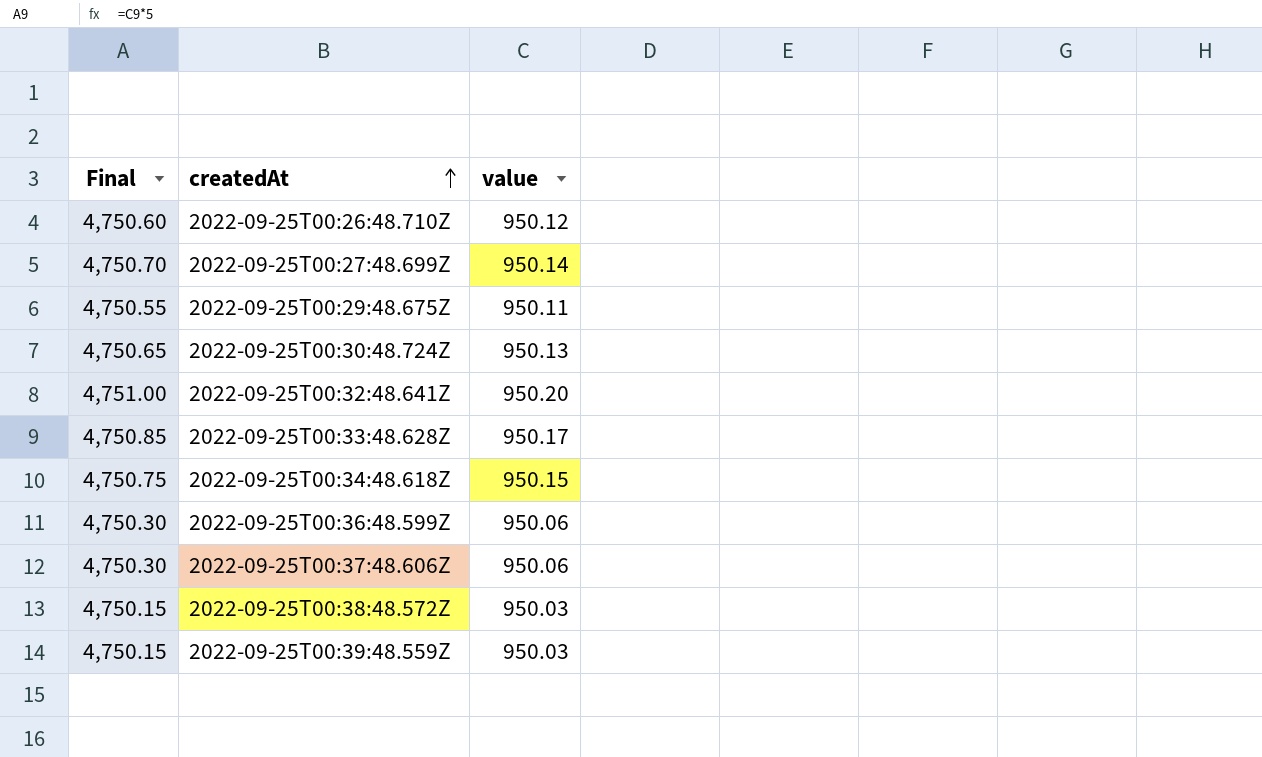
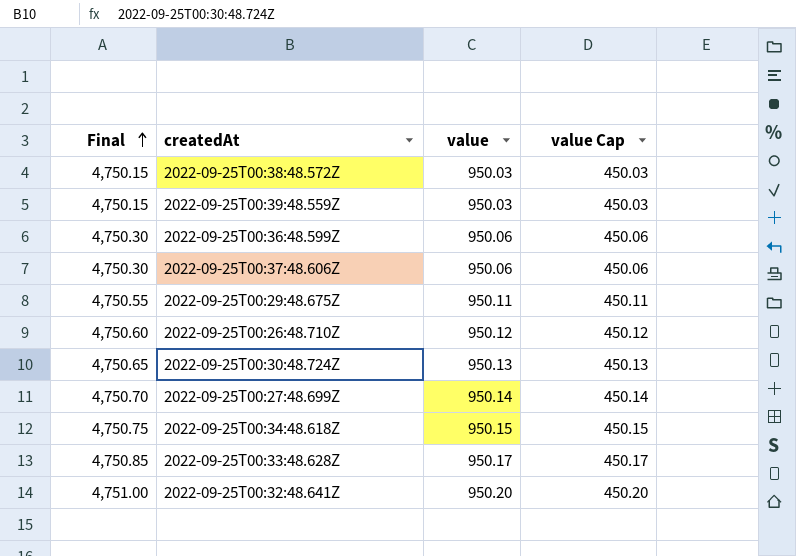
row order: createdAt ascending -> Final ascending
column value Cap | formula: none -> [value] - 500

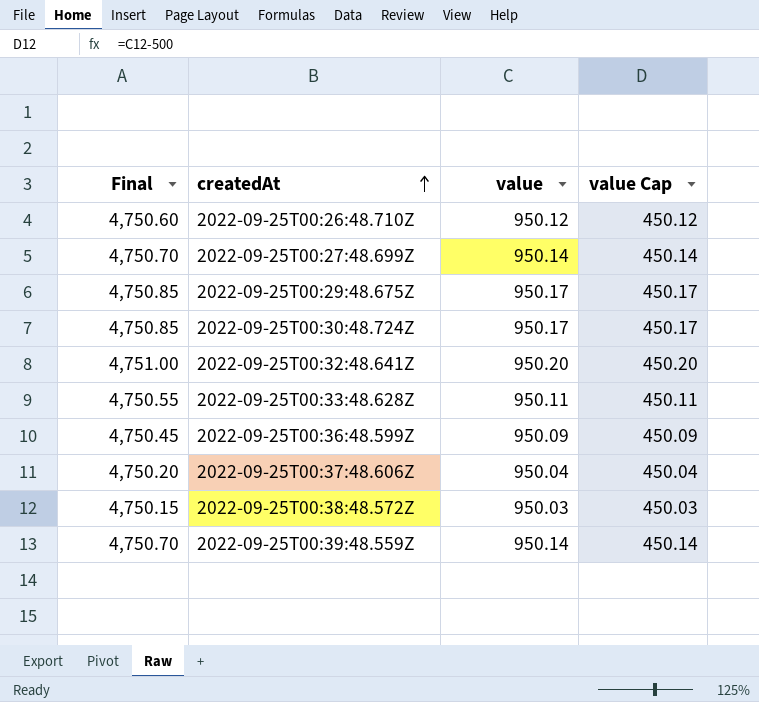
row order: Final ascending -> createdAt ascending
row 2022-09-25T00:34:48.618Z: 4,750.75 | 950.15 | 450.15 -> none
2022-09-25T00:29:48.675Z | Final: 4,750.55 -> 4,750.85
2022-09-25T00:29:48.675Z | value: 950.11 -> 950.17
2022-09-25T00:29:48.675Z | value Cap: 450.11 -> 450.17
2022-09-25T00:30:48.724Z | Final: 4,750.65 -> 4,750.85
2022-09-25T00:30:48.724Z | value: 950.13 -> 950.17
2022-09-25T00:30:48.724Z | value Cap: 450.13 -> 450.17
2022-09-25T00:33:48.628Z | Final: 4,750.85 -> 4,750.55
2022-09-25T00:33:48.628Z | value: 950.17 -> 950.11
2022-09-25T00:33:48.628Z | value Cap: 450.17 -> 450.11
2022-09-25T00:36:48.599Z | Final: 4,750.30 -> 4,750.45
2022-09-25T00:36:48.599Z | value: 950.06 -> 950.09
2022-09-25T00:36:48.599Z | value Cap: 450.06 -> 450.09
2022-09-25T00:37:48.606Z | Final: 4,750.30 -> 4,750.20
2022-09-25T00:37:48.606Z | value: 950.06 -> 950.04
2022-09-25T00:37:48.606Z | value Cap: 450.06 -> 450.04
2022-09-25T00:39:48.559Z | Final: 4,750.15 -> 4,750.70
2022-09-25T00:39:48.559Z | value: 950.03 -> 950.14
2022-09-25T00:39:48.559Z | value Cap: 450.03 -> 450.14

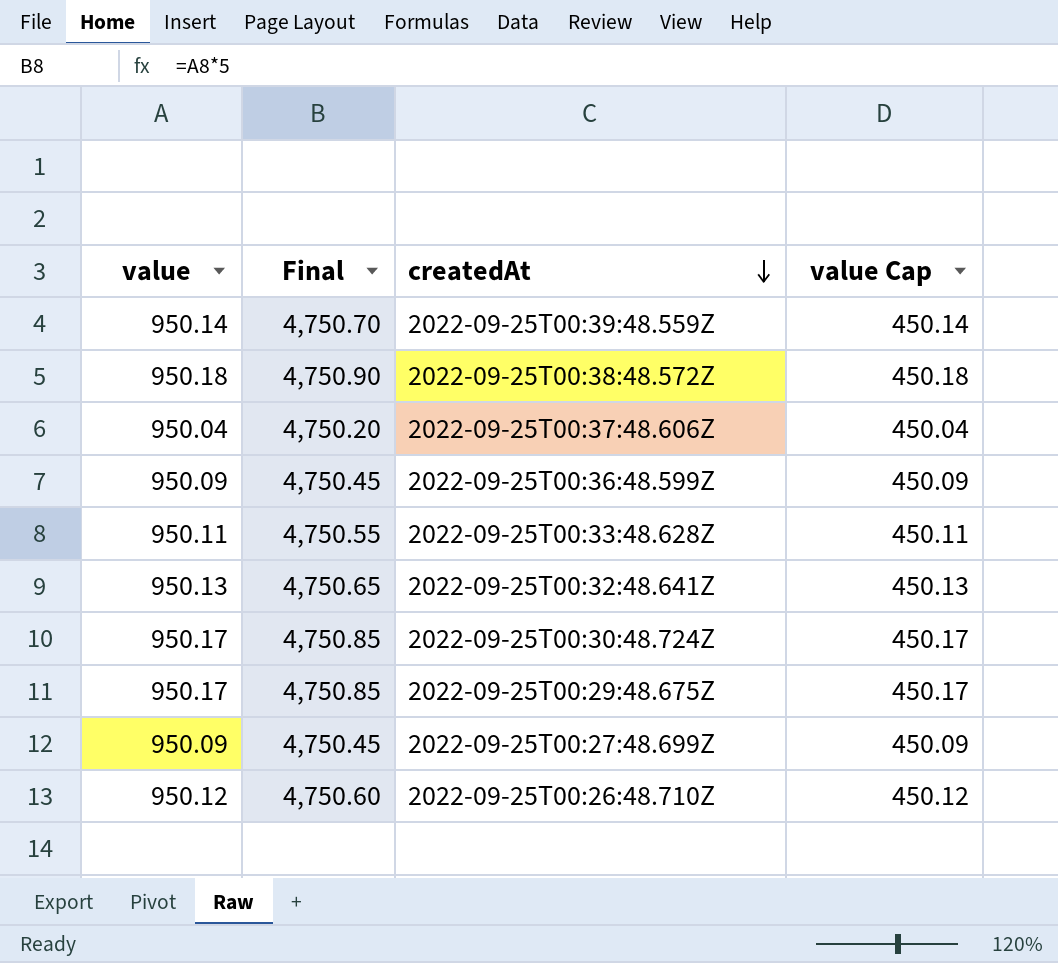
row order: createdAt ascending -> createdAt descending
column value | position: 3 -> 1
2022-09-25T00:38:48.572Z | value: 950.03 -> 950.18
2022-09-25T00:38:48.572Z | Final: 4,750.15 -> 4,750.90
2022-09-25T00:38:48.572Z | value Cap: 450.03 -> 450.18
2022-09-25T00:32:48.641Z | value: 950.20 -> 950.13
2022-09-25T00:32:48.641Z | Final: 4,751.00 -> 4,750.65
2022-09-25T00:32:48.641Z | value Cap: 450.20 -> 450.13
2022-09-25T00:27:48.699Z | value: 950.14 -> 950.09
2022-09-25T00:27:48.699Z | Final: 4,750.70 -> 4,750.45
2022-09-25T00:27:48.699Z | value Cap: 450.14 -> 450.09

